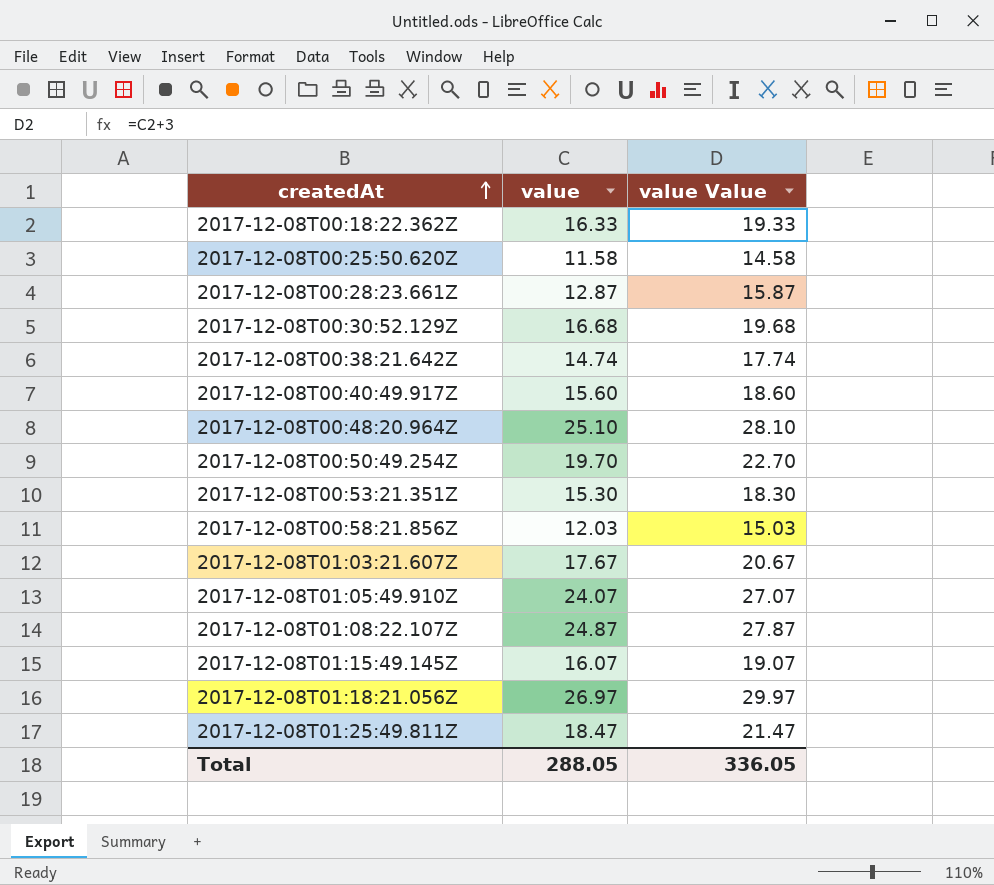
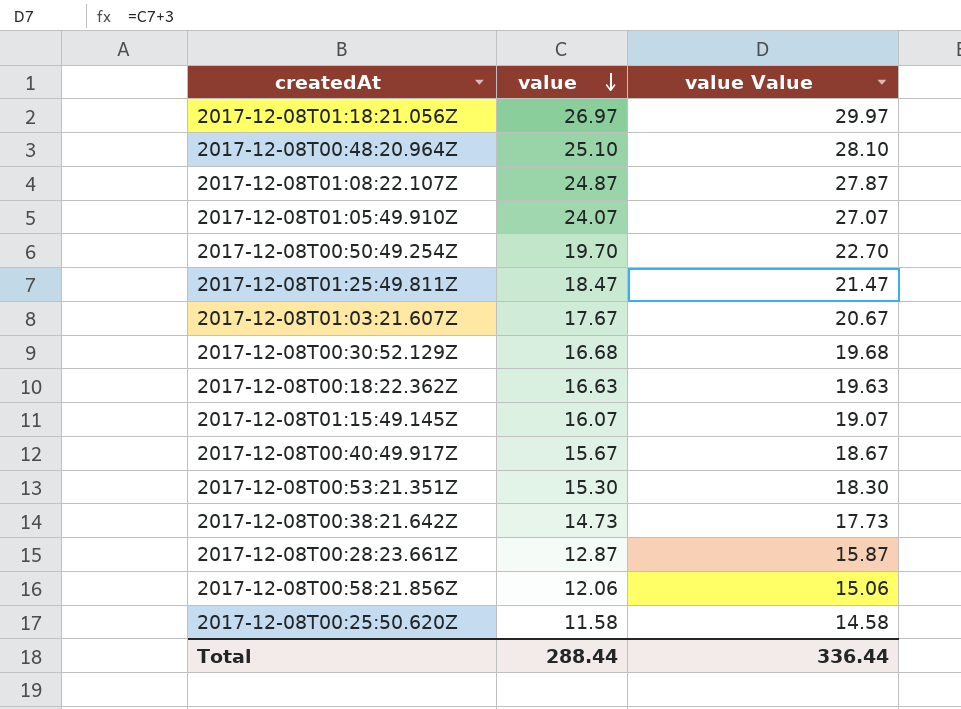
row order: createdAt ascending -> value descending
2017-12-08T00:18:22.362Z | value: 16.33 -> 16.63
2017-12-08T00:18:22.362Z | value Value: 19.33 -> 19.63
2017-12-08T00:40:49.917Z | value: 15.60 -> 15.67
2017-12-08T00:40:49.917Z | value Value: 18.60 -> 18.67
2017-12-08T00:38:21.642Z | value: 14.74 -> 14.73
2017-12-08T00:38:21.642Z | value Value: 17.74 -> 17.73
2017-12-08T00:58:21.856Z | value: 12.03 -> 12.06
2017-12-08T00:58:21.856Z | value Value: 15.03 -> 15.06
Total | value: 288.05 -> 288.44
Total | value Value: 336.05 -> 336.44

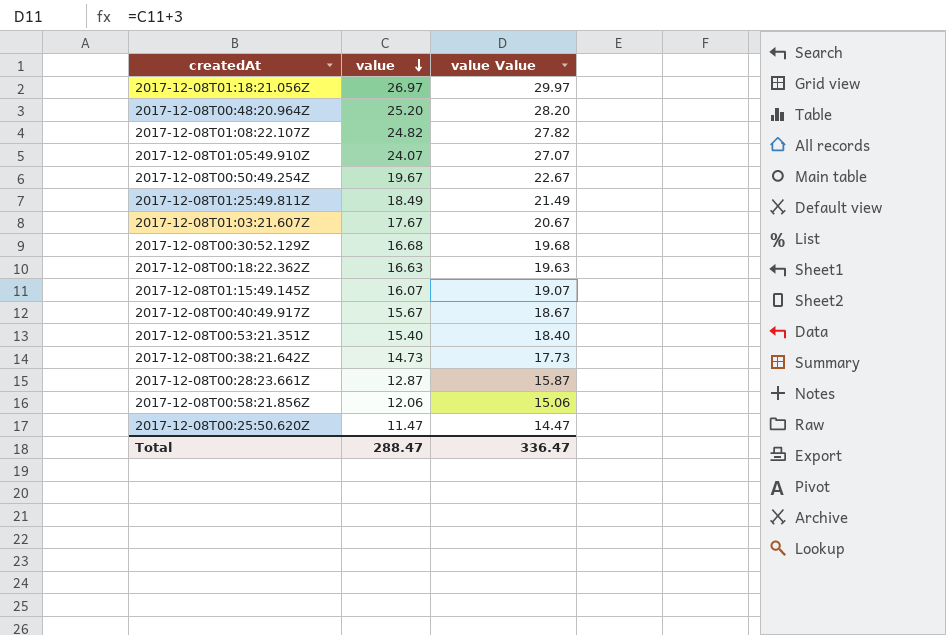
2017-12-08T00:48:20.964Z | value: 25.10 -> 25.20
2017-12-08T00:48:20.964Z | value Value: 28.10 -> 28.20
2017-12-08T01:08:22.107Z | value: 24.87 -> 24.82
2017-12-08T01:08:22.107Z | value Value: 27.87 -> 27.82
2017-12-08T00:50:49.254Z | value: 19.70 -> 19.67
2017-12-08T00:50:49.254Z | value Value: 22.70 -> 22.67
2017-12-08T01:25:49.811Z | value: 18.47 -> 18.49
2017-12-08T01:25:49.811Z | value Value: 21.47 -> 21.49
2017-12-08T00:53:21.351Z | value: 15.30 -> 15.40
2017-12-08T00:53:21.351Z | value Value: 18.30 -> 18.40
2017-12-08T00:25:50.620Z | value: 11.58 -> 11.47
2017-12-08T00:25:50.620Z | value Value: 14.58 -> 14.47
Total | value: 288.44 -> 288.47
Total | value Value: 336.44 -> 336.47

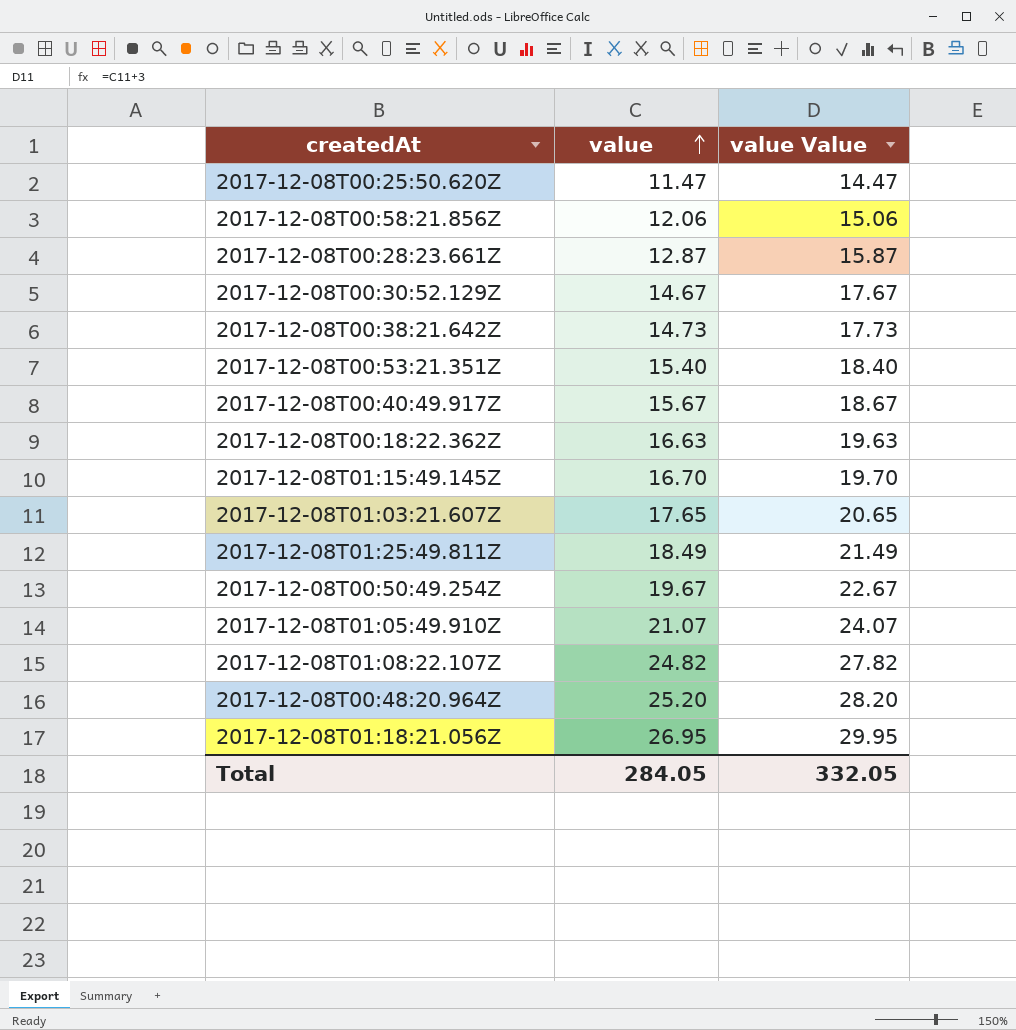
row order: value descending -> value ascending
2017-12-08T00:30:52.129Z | value: 16.68 -> 14.67
2017-12-08T00:30:52.129Z | value Value: 19.68 -> 17.67
2017-12-08T01:15:49.145Z | value: 16.07 -> 16.70
2017-12-08T01:15:49.145Z | value Value: 19.07 -> 19.70
2017-12-08T01:03:21.607Z | value: 17.67 -> 17.65
2017-12-08T01:03:21.607Z | value Value: 20.67 -> 20.65
2017-12-08T01:05:49.910Z | value: 24.07 -> 21.07
2017-12-08T01:05:49.910Z | value Value: 27.07 -> 24.07
2017-12-08T01:18:21.056Z | value: 26.97 -> 26.95
2017-12-08T01:18:21.056Z | value Value: 29.97 -> 29.95
Total | value: 288.47 -> 284.05
Total | value Value: 336.47 -> 332.05

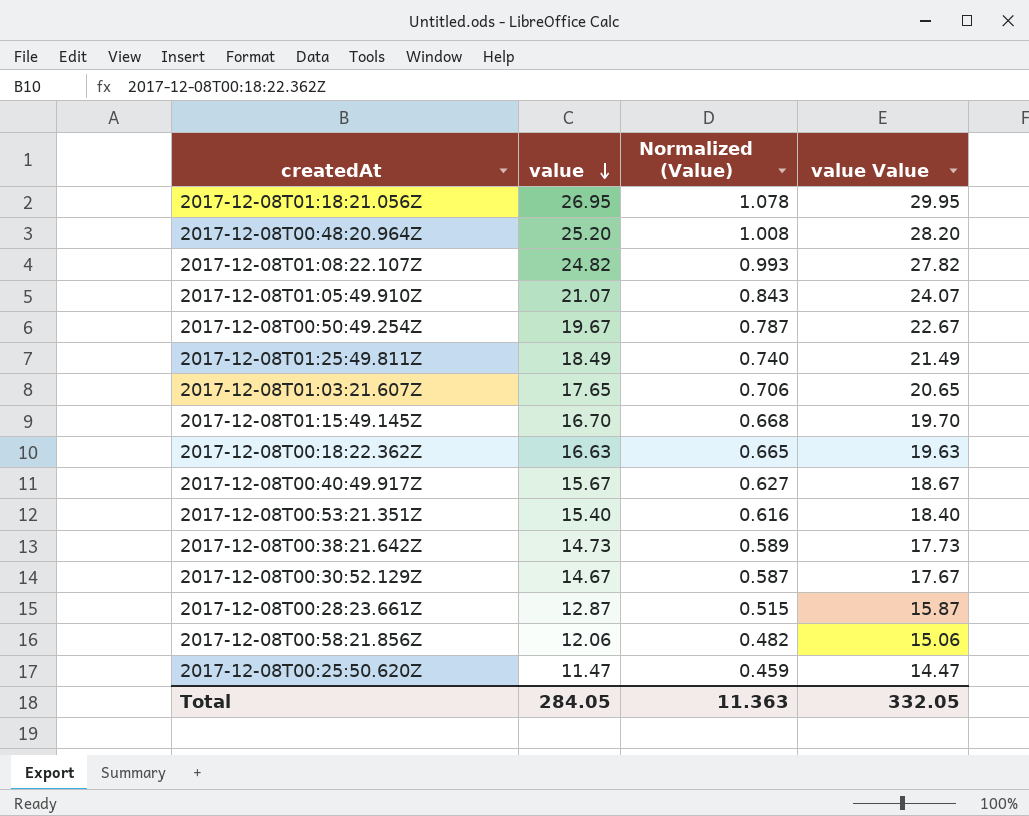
row order: value ascending -> value descending
column Normalized (Value) | formula: none -> [value] * 0.04

